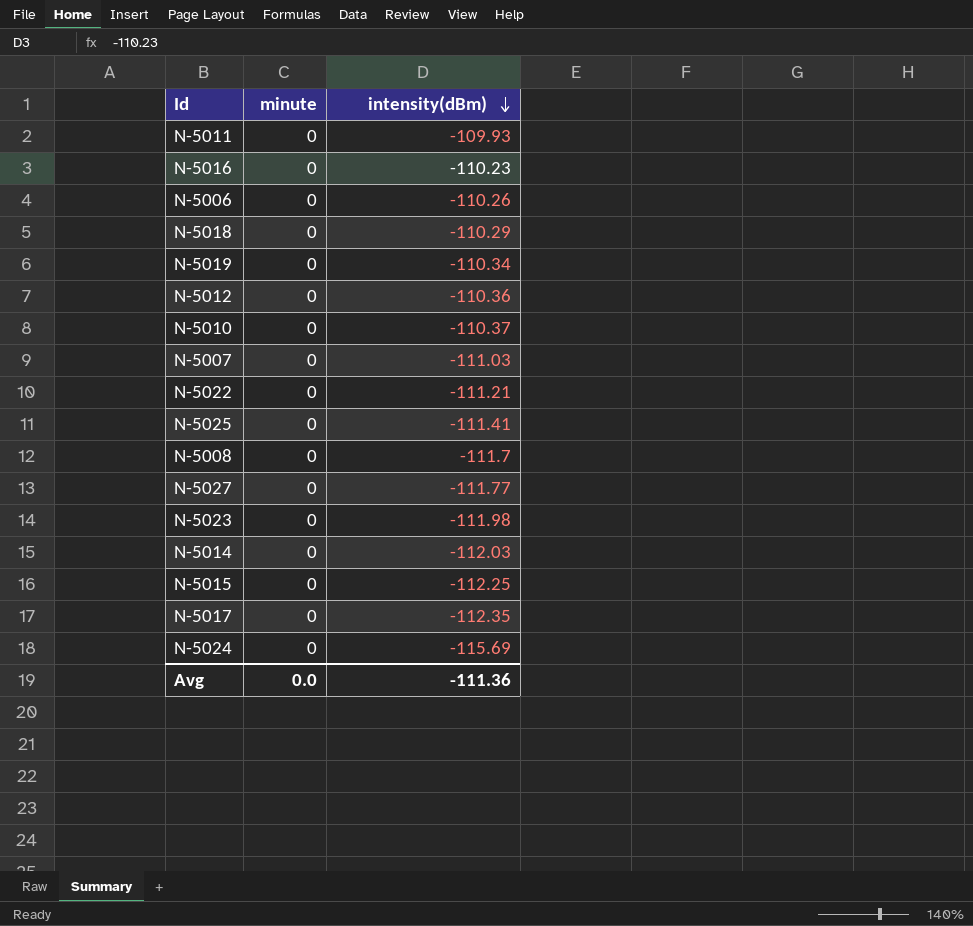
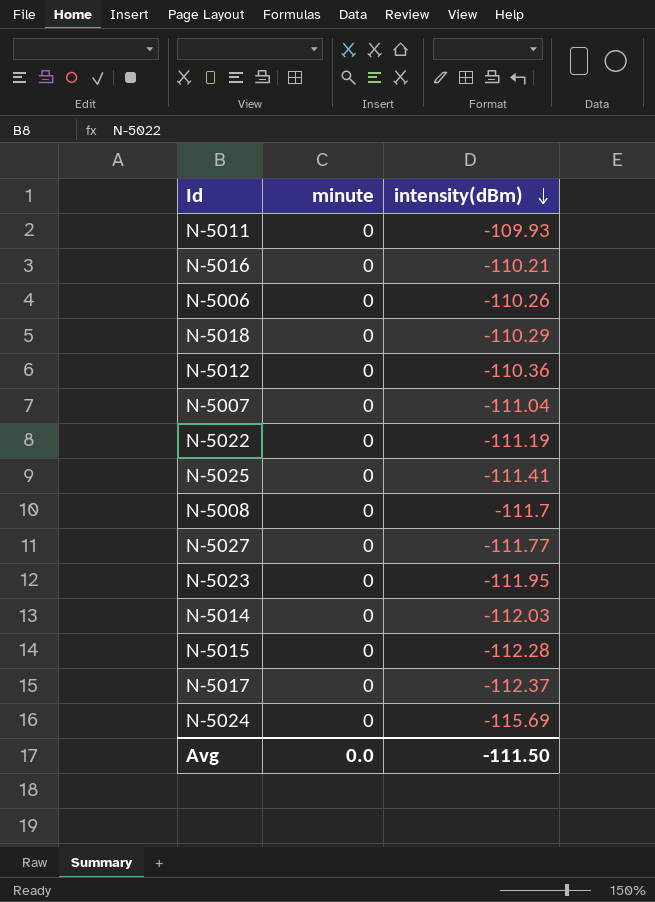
row N-5019: 0 | -110.34 -> none
row N-5010: 0 | -110.37 -> none
N-5016 | intensity(dBm): -110.23 -> -110.21
N-5007 | intensity(dBm): -111.03 -> -111.04
N-5022 | intensity(dBm): -111.21 -> -111.19
N-5023 | intensity(dBm): -111.98 -> -111.95
N-5015 | intensity(dBm): -112.25 -> -112.28
N-5017 | intensity(dBm): -112.35 -> -112.37
Avg | intensity(dBm): -111.36 -> -111.50

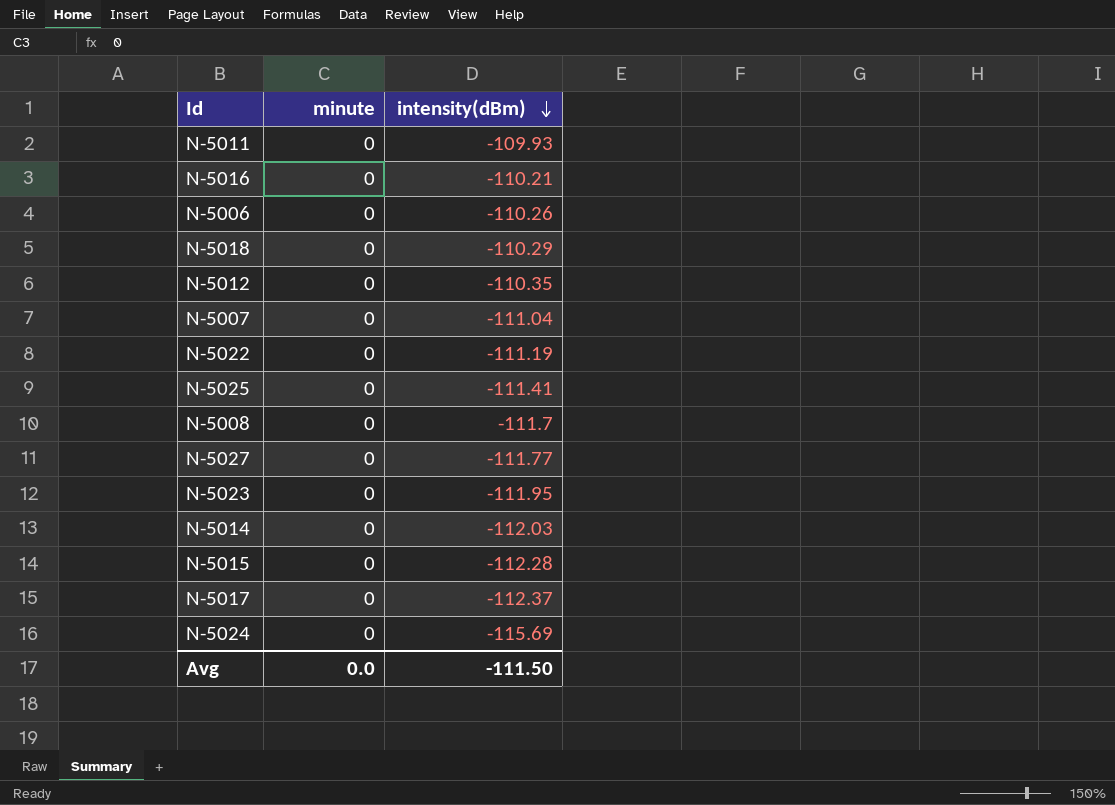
N-5012 | intensity(dBm): -110.36 -> -110.35

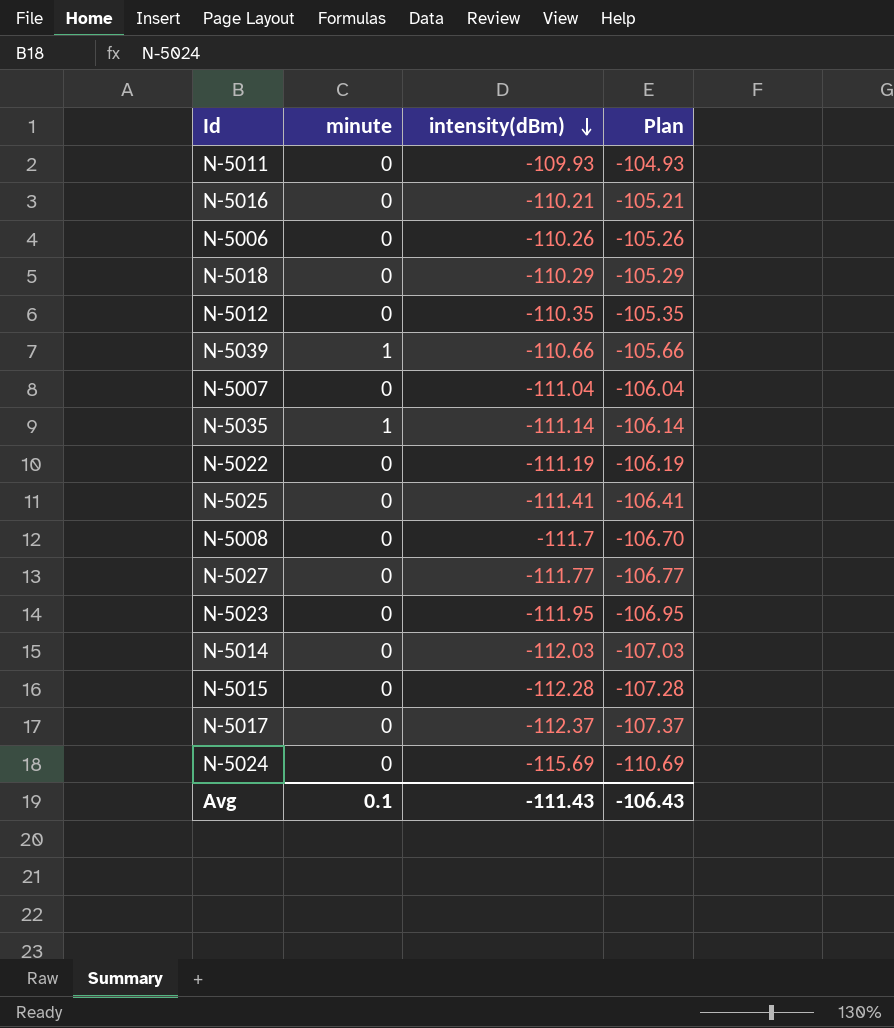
column Plan | formula: none -> [intensity(dBm)] + 5
row N-5039: none -> 1 | -110.66 | -105.66
row N-5035: none -> 1 | -111.14 | -106.14
Avg | minute: 0.0 -> 0.1
Avg | intensity(dBm): -111.50 -> -111.43

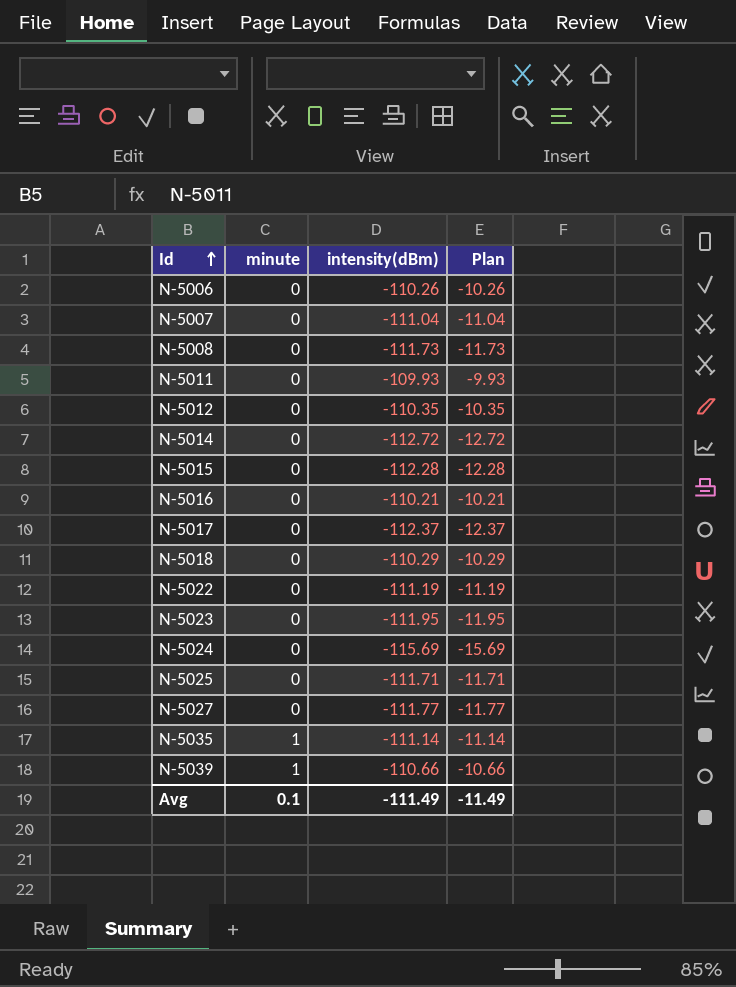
row order: intensity(dBm) descending -> Id ascending
column Plan | formula: [intensity(dBm)] + 5 -> [intensity(dBm)] + 100
N-5008 | intensity(dBm): -111.7 -> -111.73
N-5014 | intensity(dBm): -112.03 -> -112.72
N-5025 | intensity(dBm): -111.41 -> -111.71
Avg | intensity(dBm): -111.43 -> -111.49
Avg | Plan: -106.43 -> -11.49

